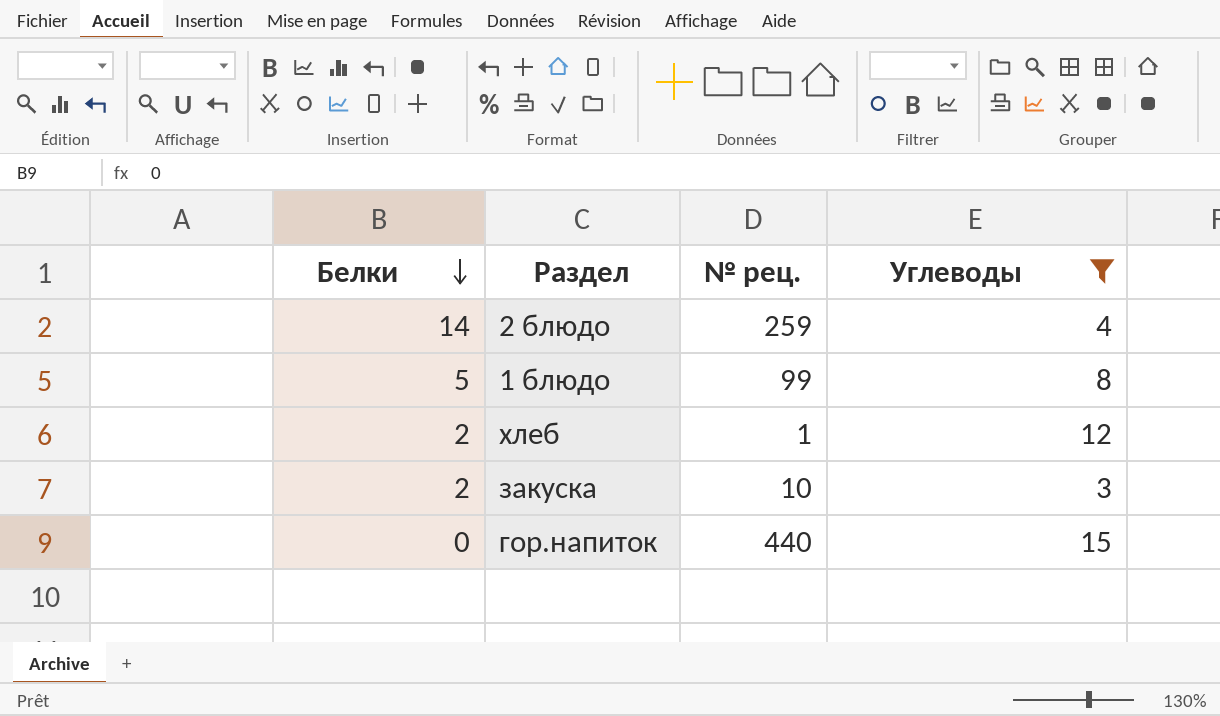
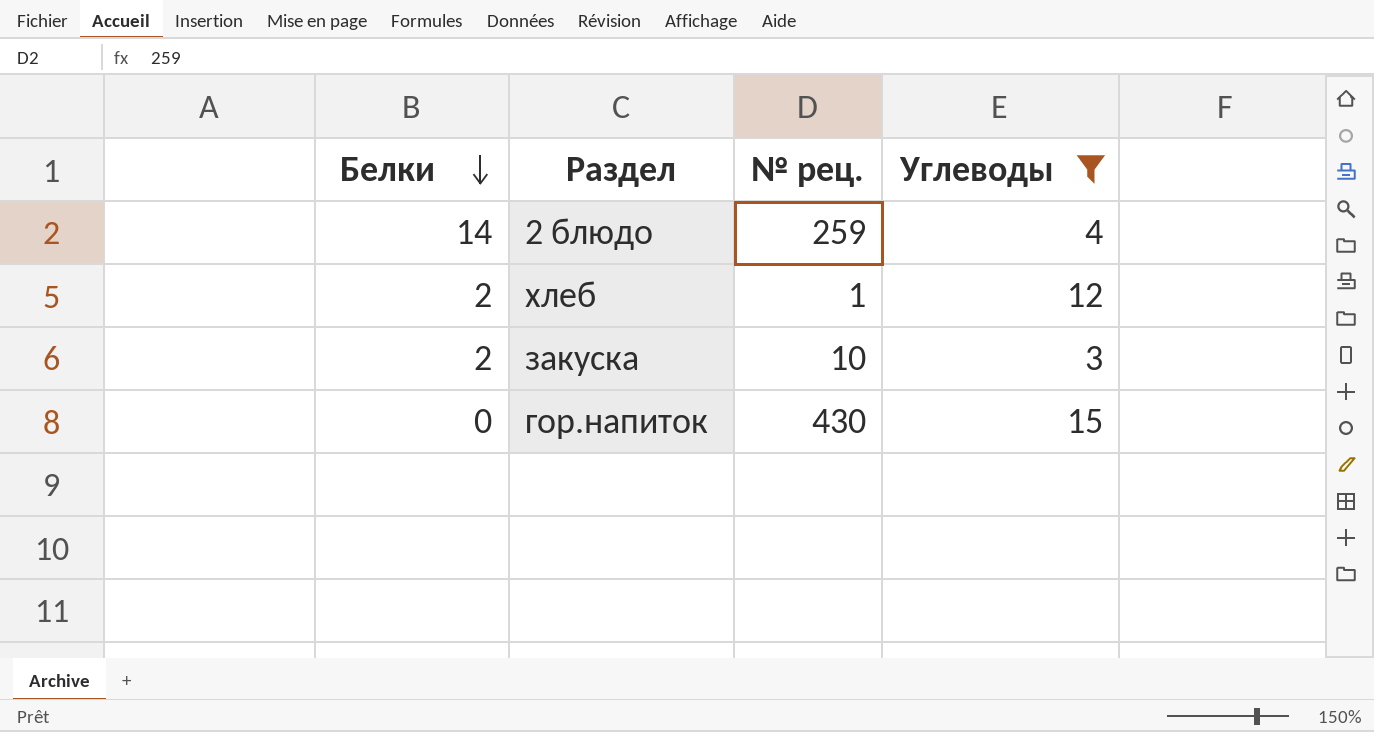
row 1 блюдо: 5 | 99 | 8 -> none
гор.напиток | № рец.: 440 -> 430

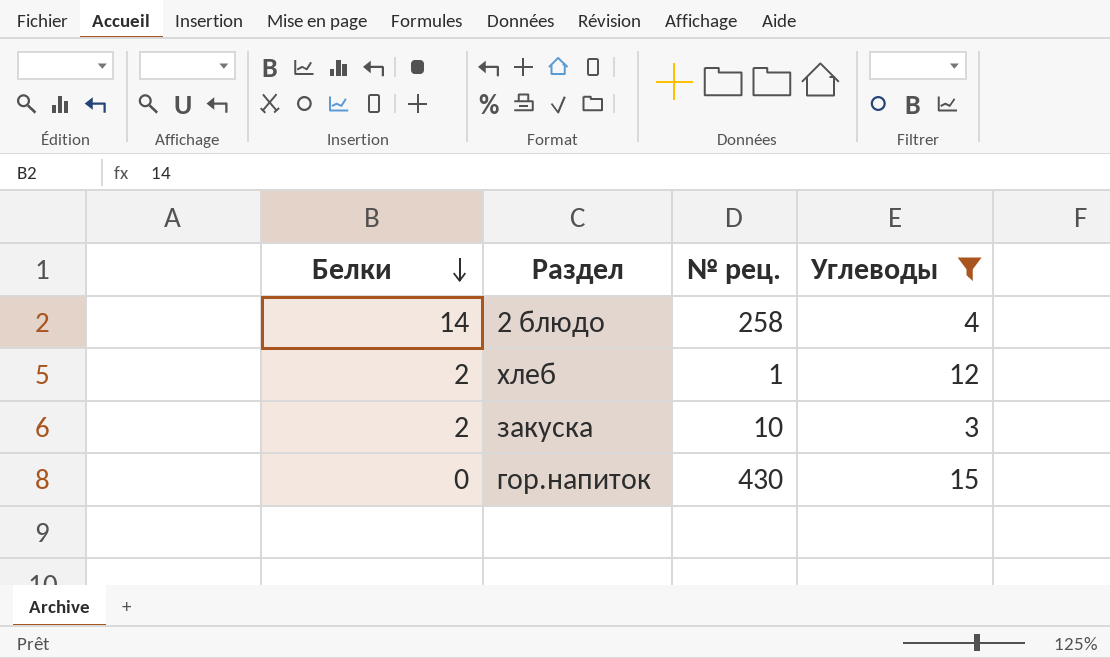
2 блюдо | № рец.: 259 -> 258

